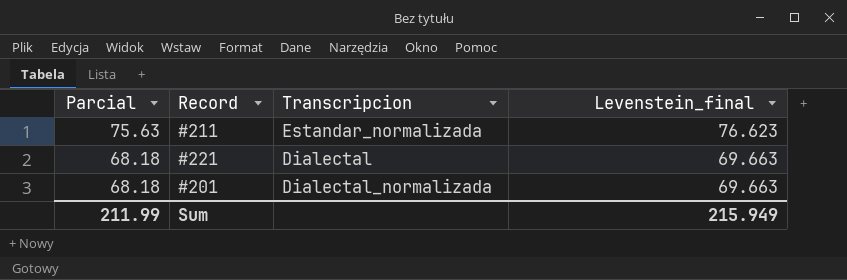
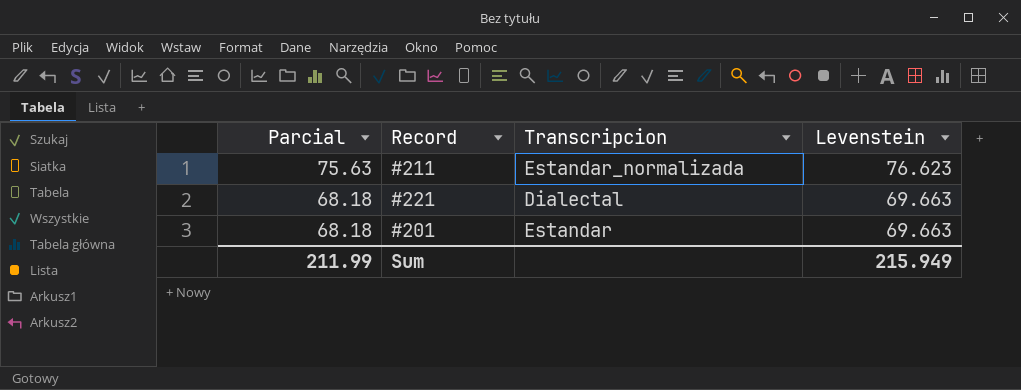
column name: Levenstein_final -> Levenstein
#201 | Transcripcion: Dialectal_normalizada -> Estandar

